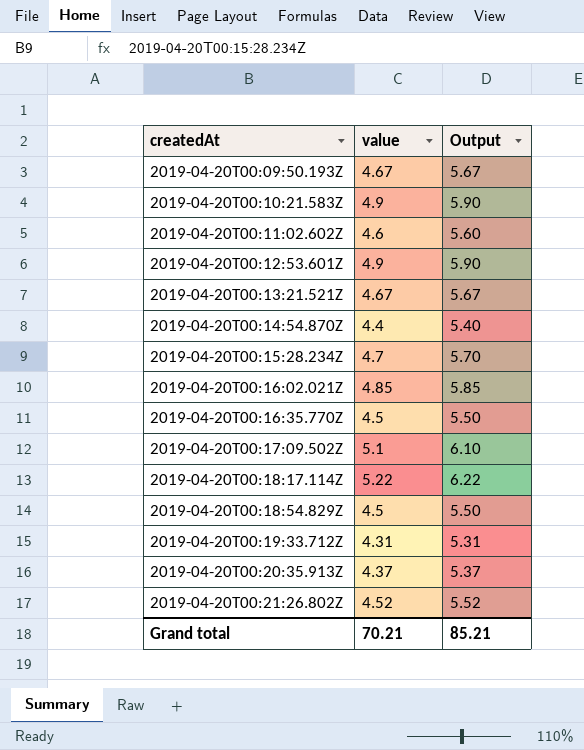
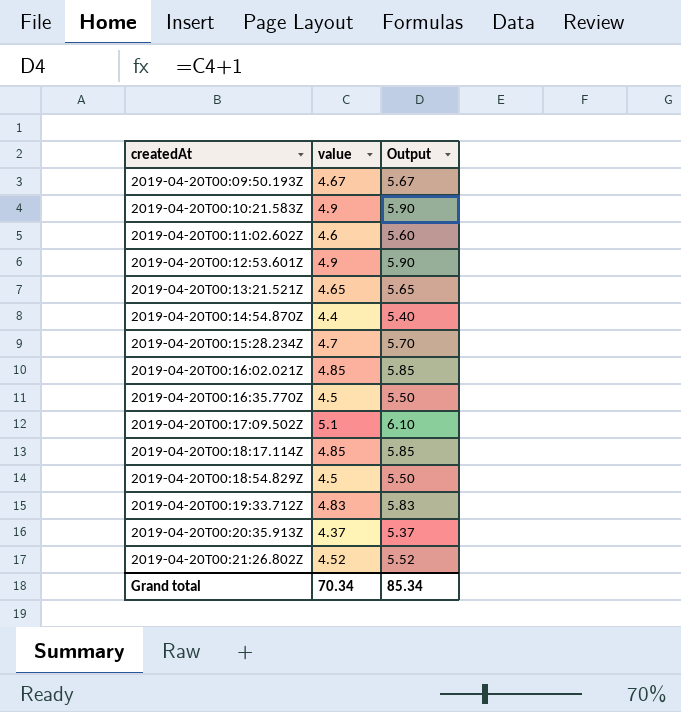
2019-04-20T00:13:21.521Z | value: 4.67 -> 4.65
2019-04-20T00:13:21.521Z | Output: 5.67 -> 5.65
2019-04-20T00:18:17.114Z | value: 5.22 -> 4.85
2019-04-20T00:18:17.114Z | Output: 6.22 -> 5.85
2019-04-20T00:19:33.712Z | value: 4.31 -> 4.83
2019-04-20T00:19:33.712Z | Output: 5.31 -> 5.83
Grand total | value: 70.21 -> 70.34
Grand total | Output: 85.21 -> 85.34

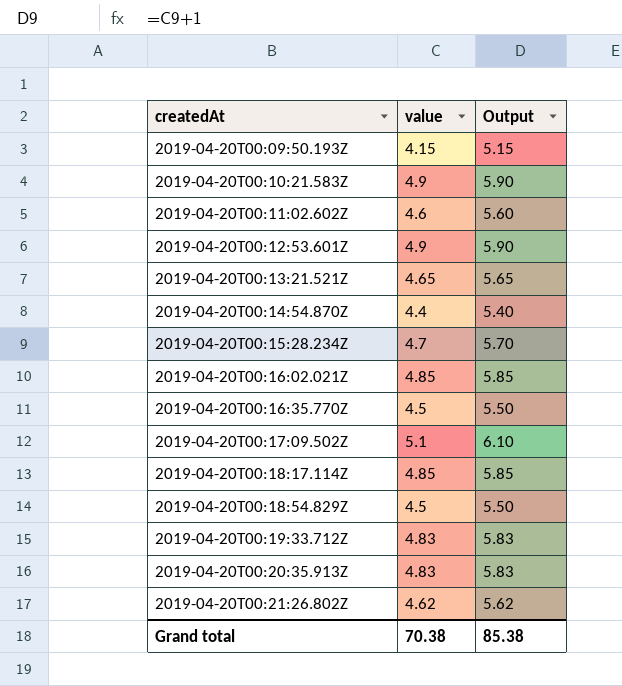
2019-04-20T00:09:50.193Z | value: 4.67 -> 4.15
2019-04-20T00:09:50.193Z | Output: 5.67 -> 5.15
2019-04-20T00:20:35.913Z | value: 4.37 -> 4.83
2019-04-20T00:20:35.913Z | Output: 5.37 -> 5.83
2019-04-20T00:21:26.802Z | value: 4.52 -> 4.62
2019-04-20T00:21:26.802Z | Output: 5.52 -> 5.62
Grand total | value: 70.34 -> 70.38
Grand total | Output: 85.34 -> 85.38

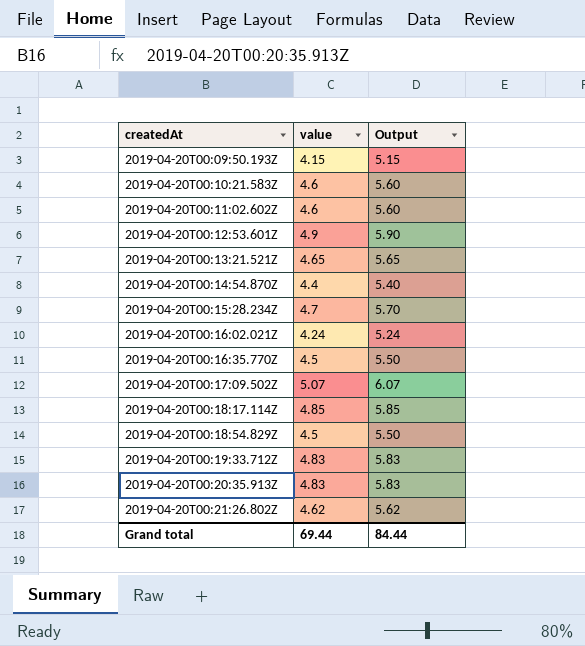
2019-04-20T00:10:21.583Z | value: 4.9 -> 4.6
2019-04-20T00:10:21.583Z | Output: 5.90 -> 5.60
2019-04-20T00:16:02.021Z | value: 4.85 -> 4.24
2019-04-20T00:16:02.021Z | Output: 5.85 -> 5.24
2019-04-20T00:17:09.502Z | value: 5.1 -> 5.07
2019-04-20T00:17:09.502Z | Output: 6.10 -> 6.07
Grand total | value: 70.38 -> 69.44
Grand total | Output: 85.38 -> 84.44

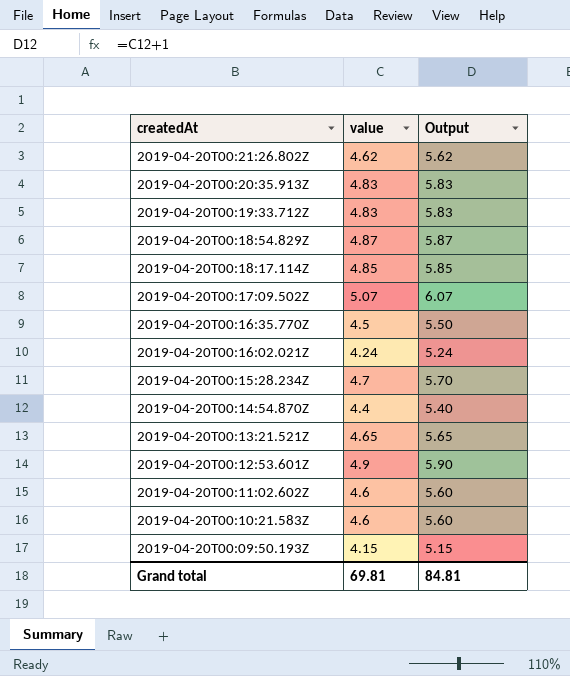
row order: createdAt ascending -> createdAt descending
2019-04-20T00:18:54.829Z | value: 4.5 -> 4.87
2019-04-20T00:18:54.829Z | Output: 5.50 -> 5.87
Grand total | value: 69.44 -> 69.81
Grand total | Output: 84.44 -> 84.81

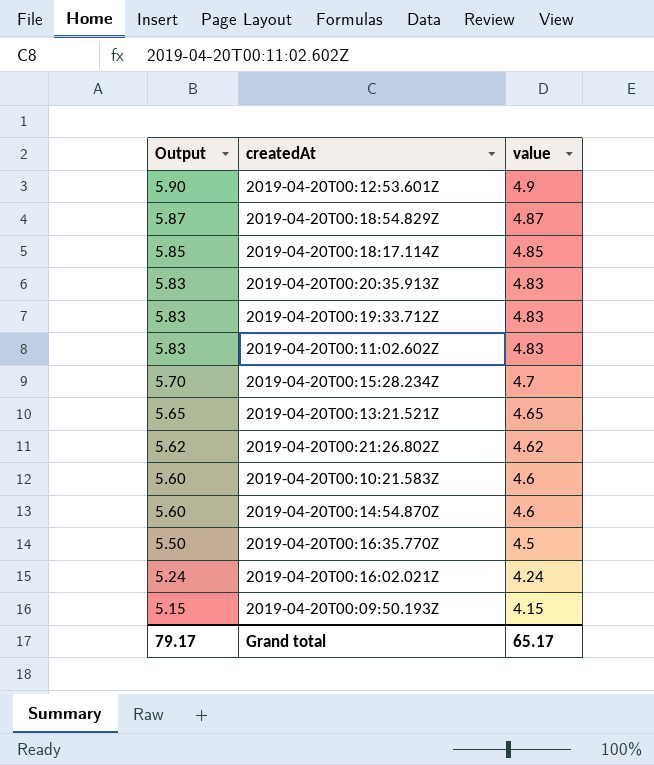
row order: createdAt descending -> Output descending
column Output | position: 3 -> 1
row 2019-04-20T00:17:09.502Z: 5.07 | 6.07 -> none
2019-04-20T00:11:02.602Z | Output: 5.60 -> 5.83
2019-04-20T00:11:02.602Z | value: 4.6 -> 4.83
2019-04-20T00:14:54.870Z | Output: 5.40 -> 5.60
2019-04-20T00:14:54.870Z | value: 4.4 -> 4.6
Grand total | Output: 84.81 -> 79.17
Grand total | value: 69.81 -> 65.17

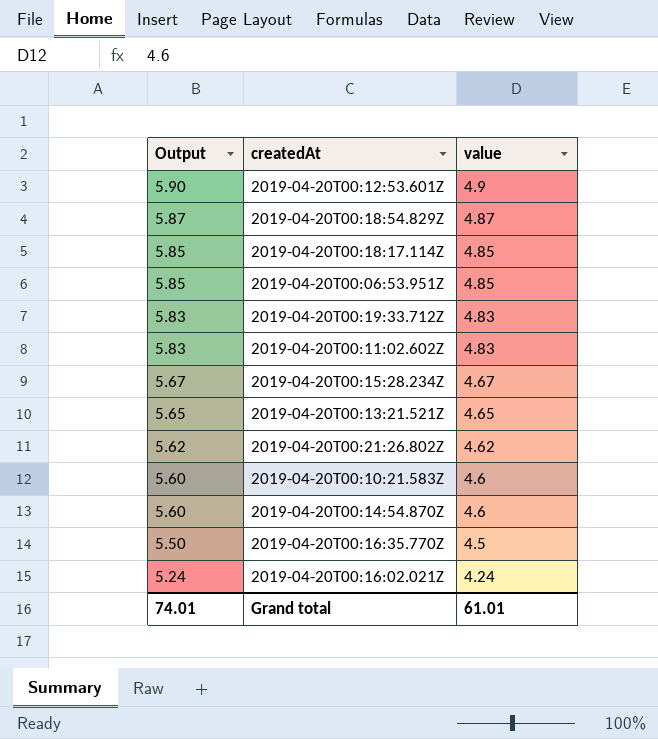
row 2019-04-20T00:20:35.913Z: 5.83 | 4.83 -> none
row 2019-04-20T00:09:50.193Z: 5.15 | 4.15 -> none
row 2019-04-20T00:06:53.951Z: none -> 5.85 | 4.85
2019-04-20T00:15:28.234Z | Output: 5.70 -> 5.67
2019-04-20T00:15:28.234Z | value: 4.7 -> 4.67
Grand total | Output: 79.17 -> 74.01
Grand total | value: 65.17 -> 61.01

